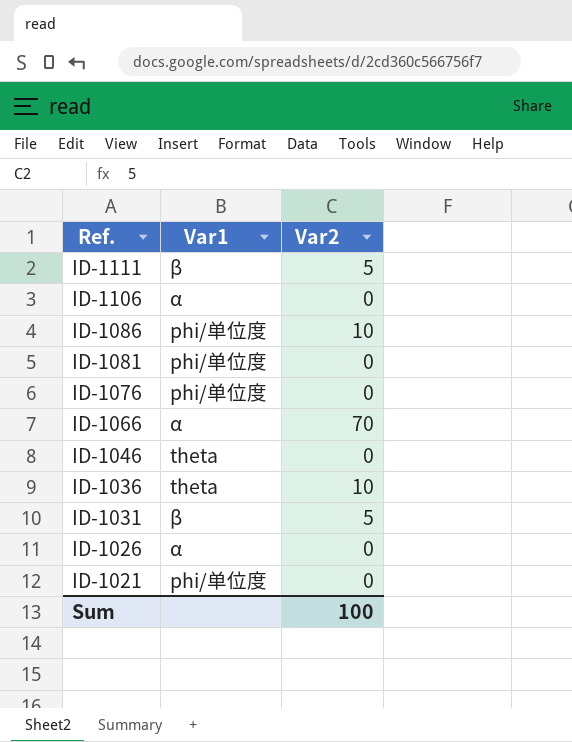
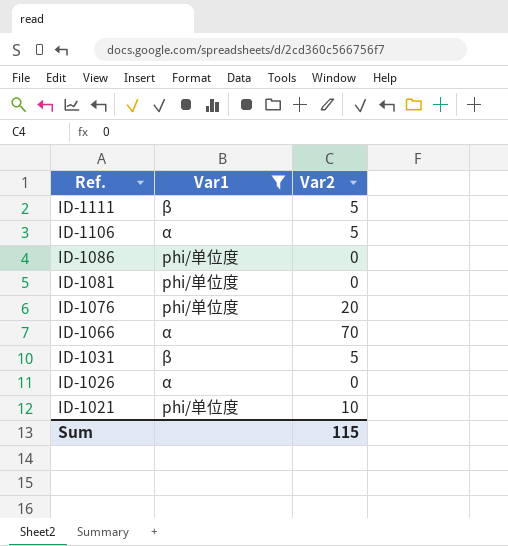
filter: none -> Var1 != theta
ID-1106 | Var2: 0 -> 5
ID-1086 | Var2: 10 -> 0
ID-1076 | Var2: 0 -> 20
ID-1021 | Var2: 0 -> 10
Sum | Var2: 100 -> 115

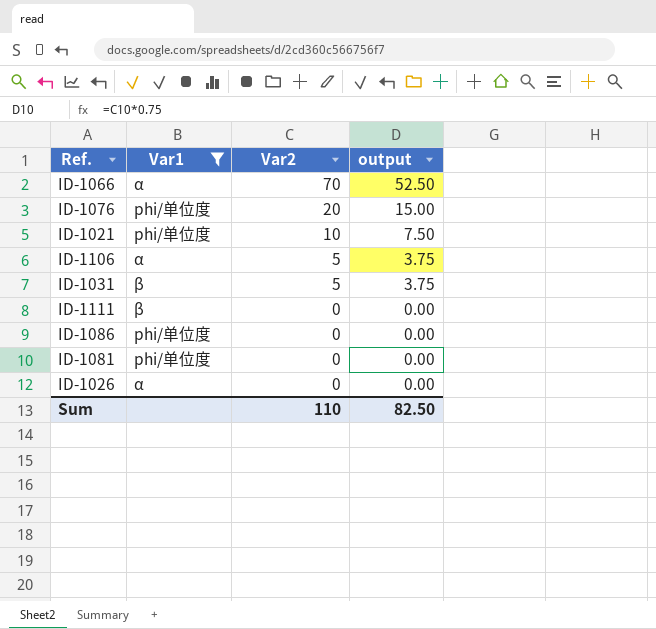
row order: Ref. descending -> Var2 descending
column output | formula: none -> [Var2] * 0.75
ID-1111 | Var2: 5 -> 0
Sum | Var2: 115 -> 110

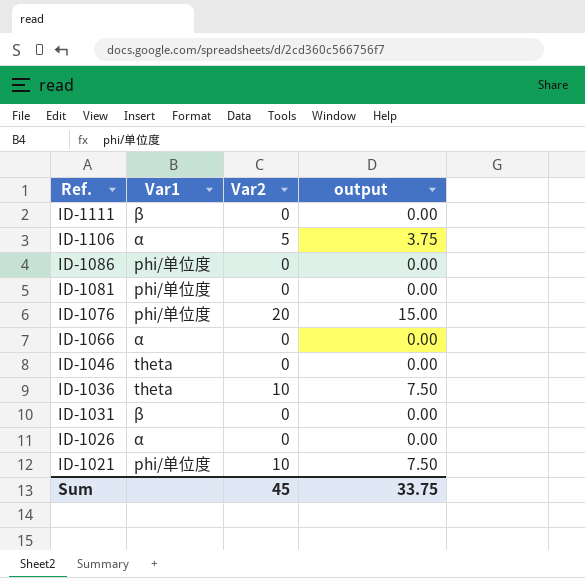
filter: Var1 != theta -> none
row order: Var2 descending -> Ref. descending
ID-1066 | Var2: 70 -> 0
ID-1066 | output: 52.50 -> 0.00
ID-1031 | Var2: 5 -> 0
ID-1031 | output: 3.75 -> 0.00
Sum | Var2: 110 -> 45
Sum | output: 82.50 -> 33.75

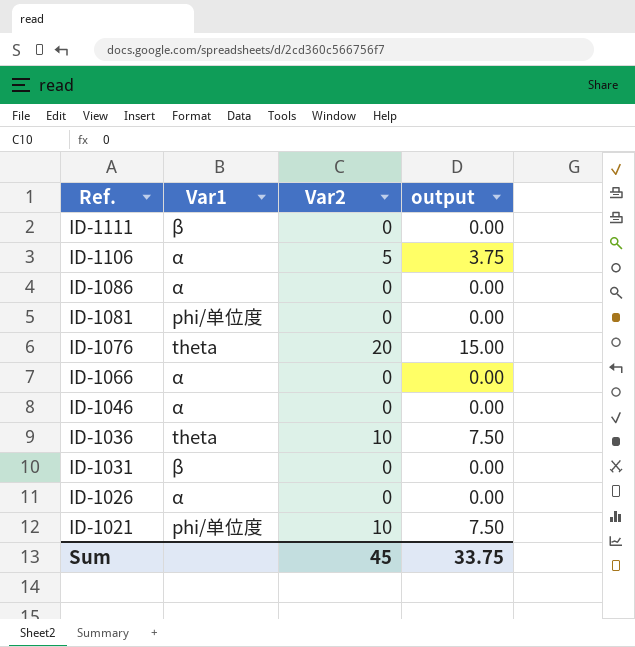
ID-1086 | Var1: phi/单位度 -> α
ID-1076 | Var1: phi/单位度 -> theta
ID-1046 | Var1: theta -> α

